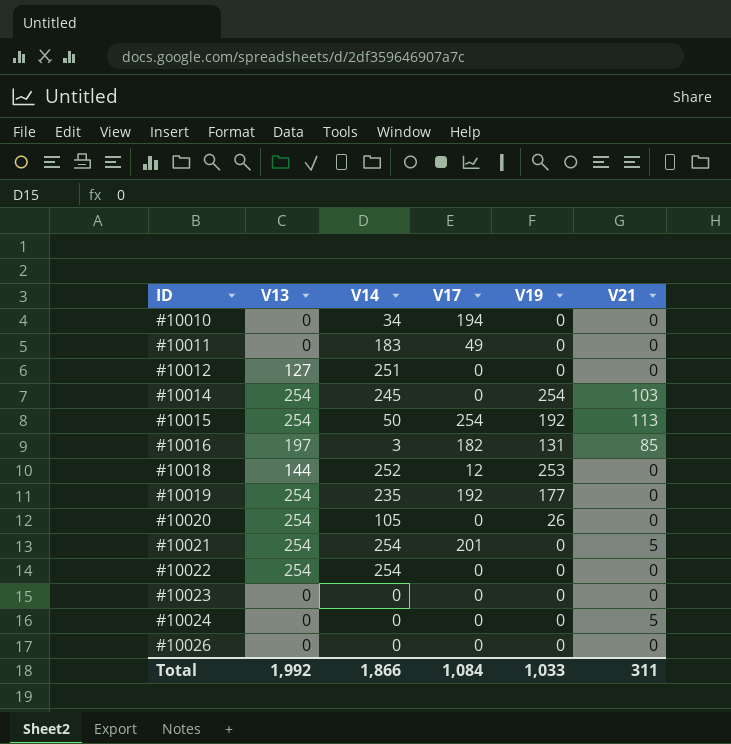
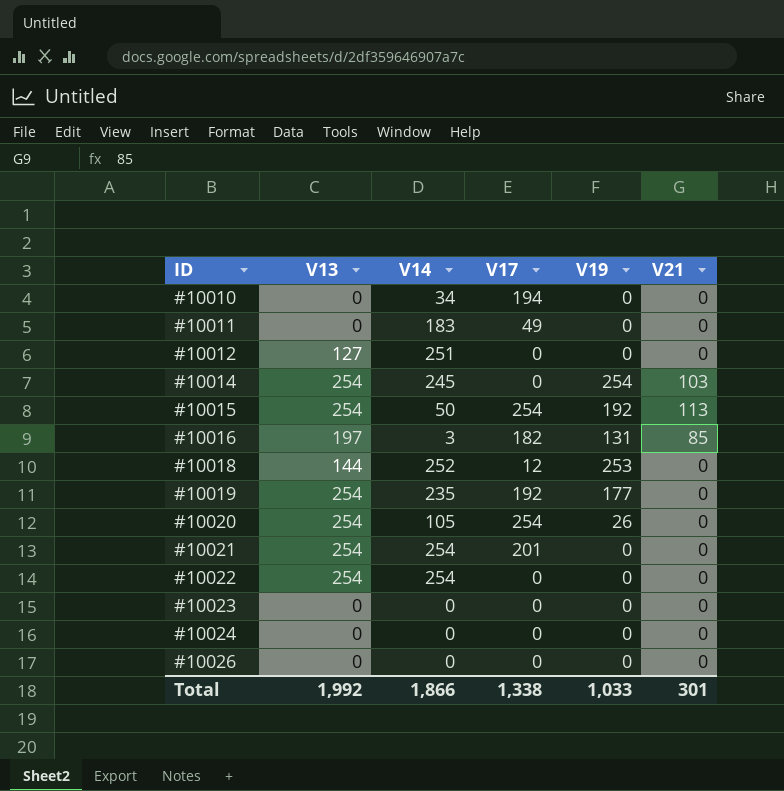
#10020 | V17: 0 -> 254
#10021 | V21: 5 -> 0
#10024 | V21: 5 -> 0
Total | V17: 1,084 -> 1,338
Total | V21: 311 -> 301

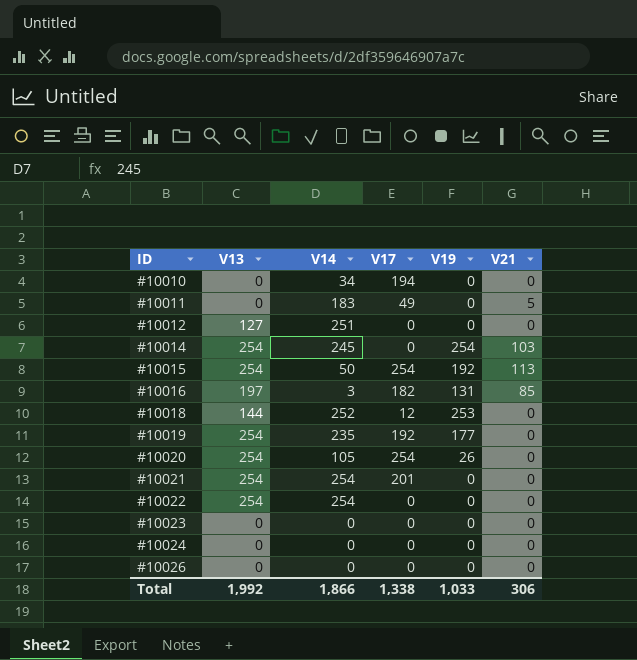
#10011 | V21: 0 -> 5
Total | V21: 301 -> 306

